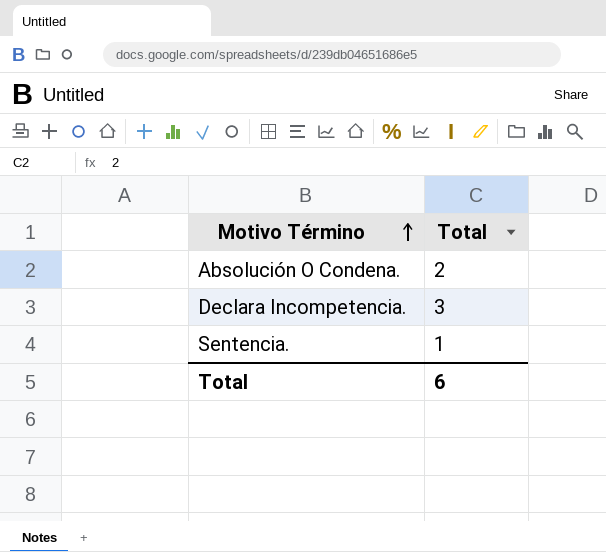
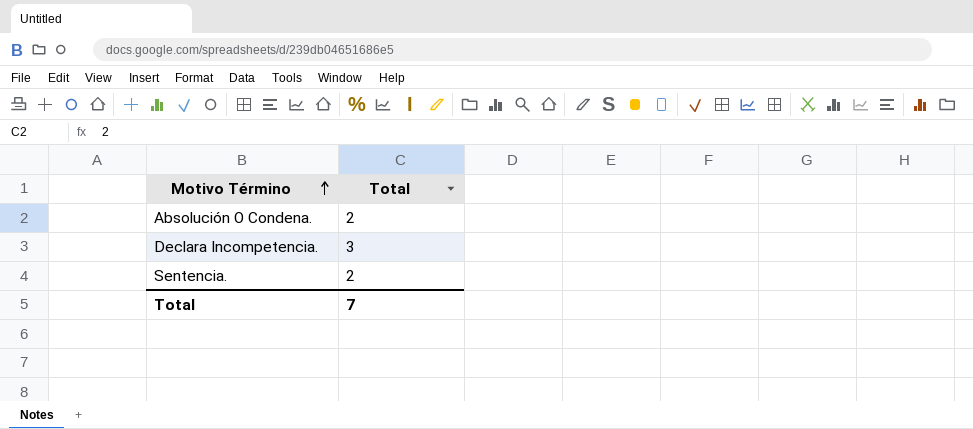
Sentencia. | Total: 1 -> 2
Total | Total: 6 -> 7

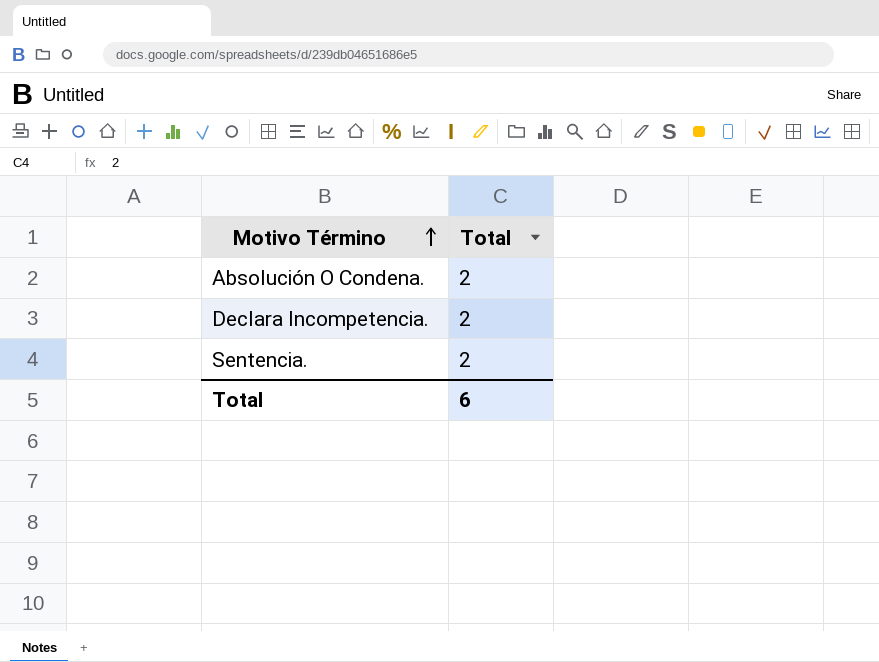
Declara Incompetencia. | Total: 3 -> 2
Total | Total: 7 -> 6

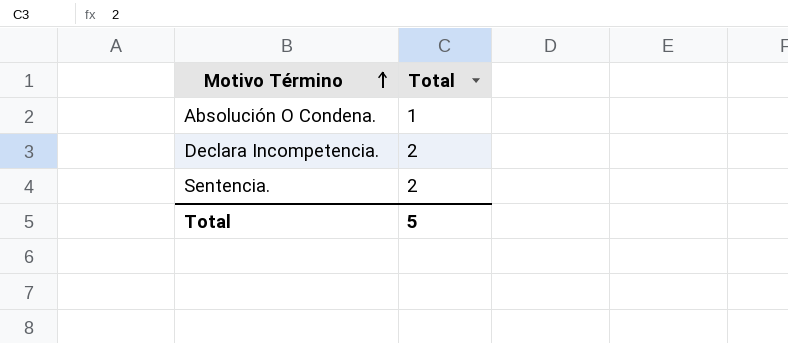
Absolución O Condena. | Total: 2 -> 1
Total | Total: 6 -> 5

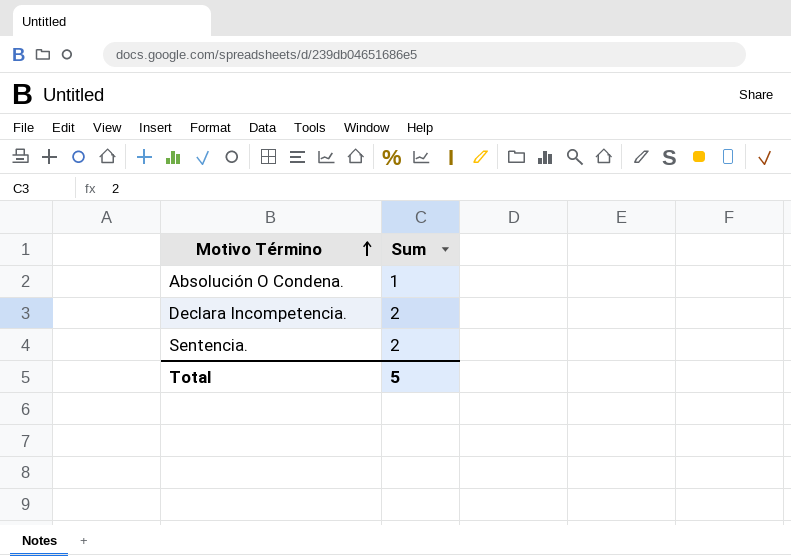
column name: Total -> Sum

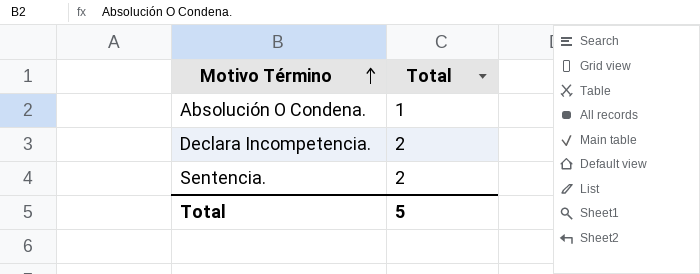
column name: Sum -> Total

